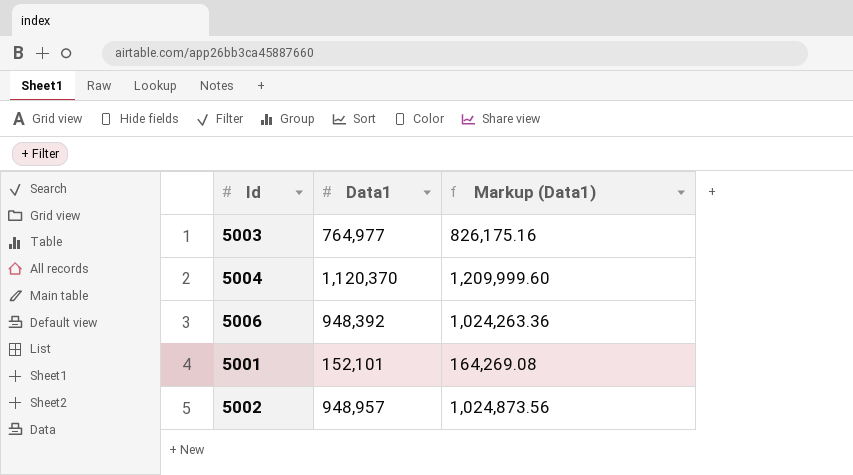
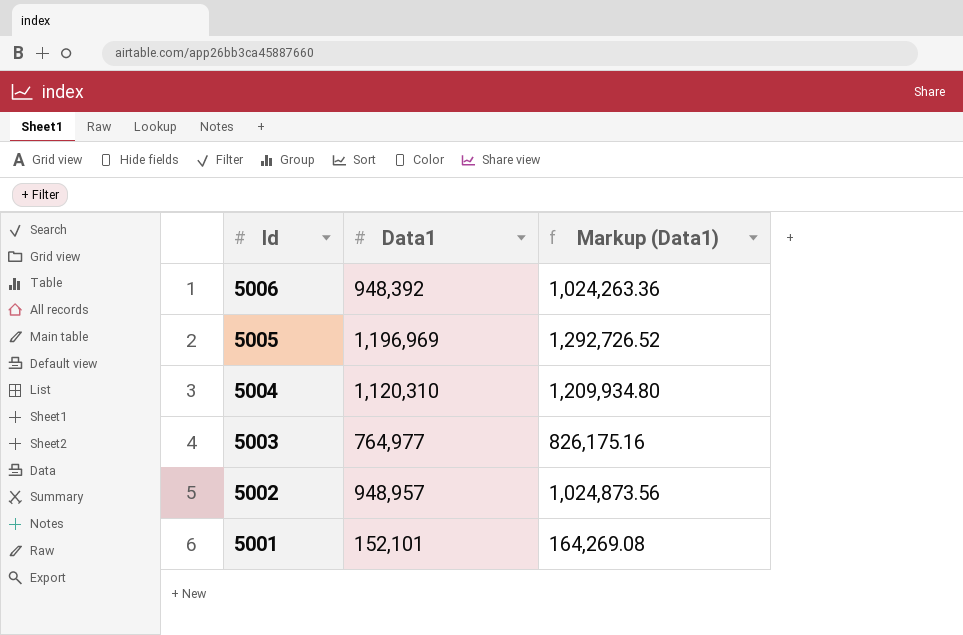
row order: none -> Id descending
row 5005: none -> 1,196,969 | 1,292,726.52
5004 | Data1: 1,120,370 -> 1,120,310
5004 | Markup (Data1): 1,209,999.60 -> 1,209,934.80

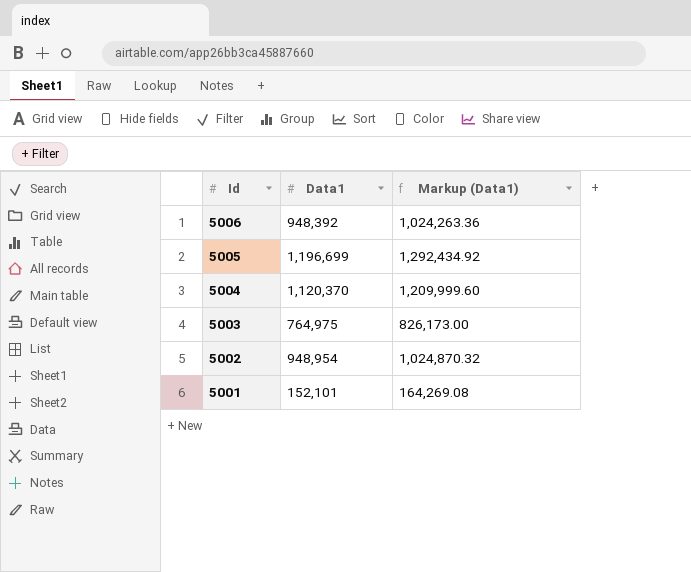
5005 | Data1: 1,196,969 -> 1,196,699
5005 | Markup (Data1): 1,292,726.52 -> 1,292,434.92
5004 | Data1: 1,120,310 -> 1,120,370
5004 | Markup (Data1): 1,209,934.80 -> 1,209,999.60
5003 | Data1: 764,977 -> 764,975
5003 | Markup (Data1): 826,175.16 -> 826,173.00
5002 | Data1: 948,957 -> 948,954
5002 | Markup (Data1): 1,024,873.56 -> 1,024,870.32

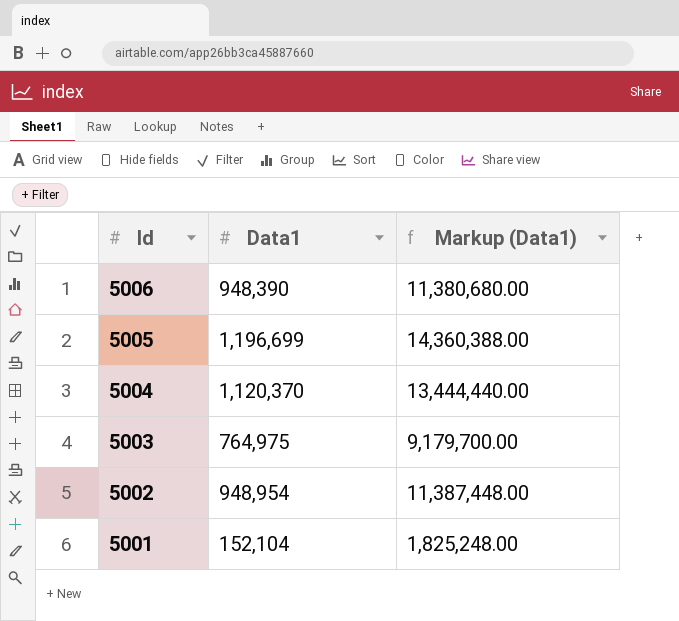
column Markup (Data1) | formula: [Data1] * 1.08 -> [Data1] * 12
5006 | Data1: 948,392 -> 948,390
5001 | Data1: 152,101 -> 152,104

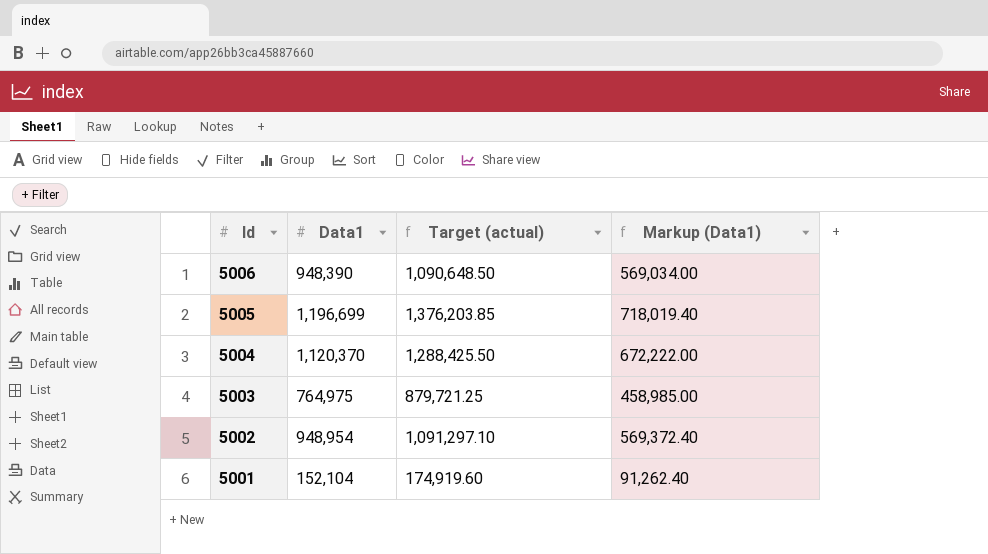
column Target (actual) | formula: none -> [Data1] * 1.15
column Markup (Data1) | formula: [Data1] * 12 -> [Data1] * 0.6

